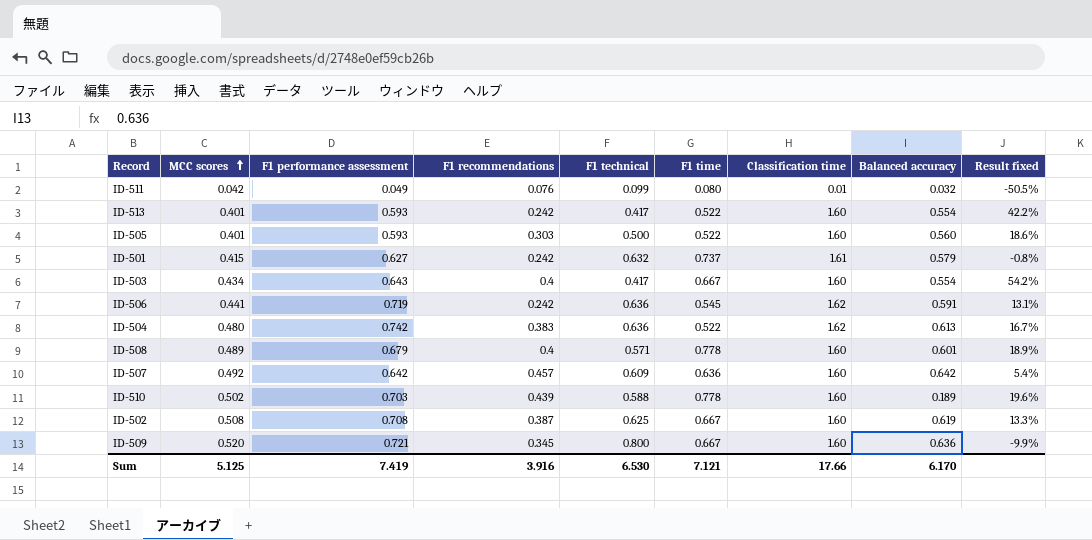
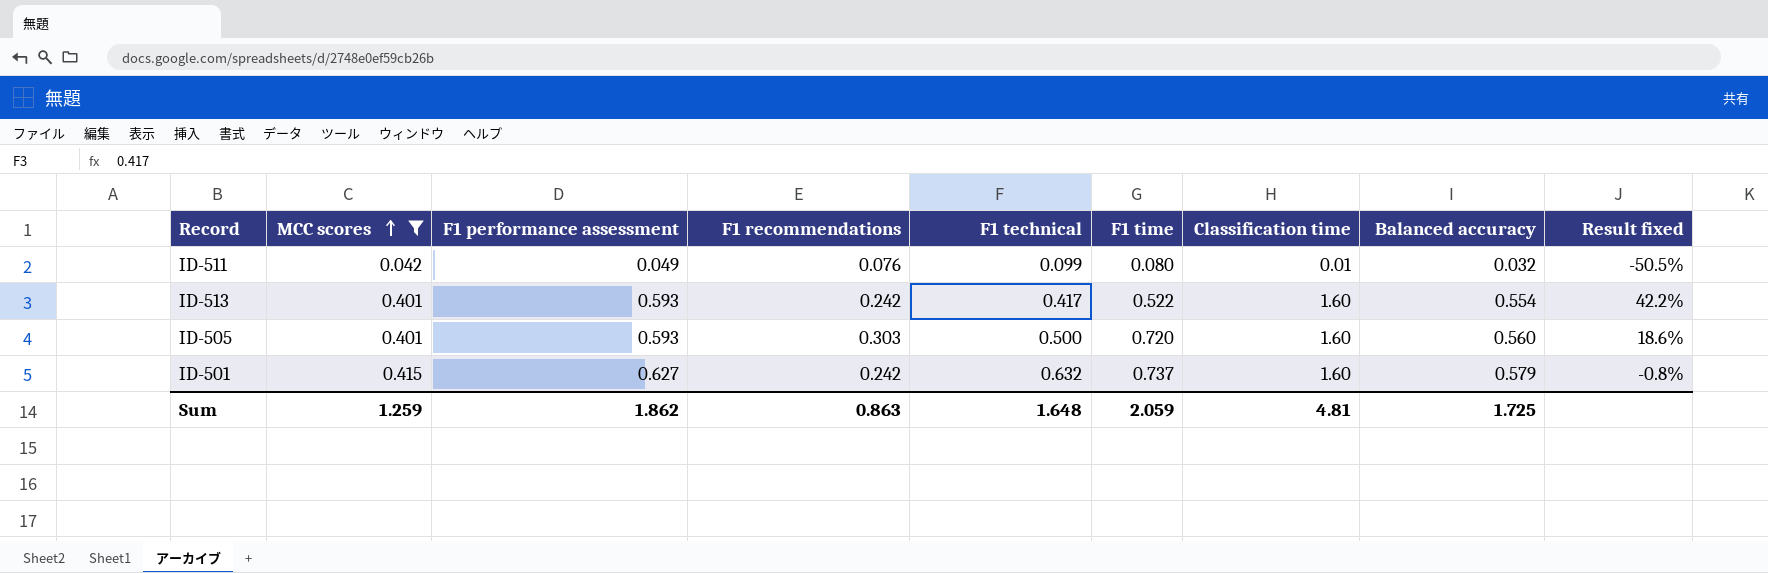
filter: none -> MCC scores <= 0.415
ID-505 | F1 time: 0.522 -> 0.720
ID-501 | Classification time: 1.61 -> 1.60
Sum | MCC scores: 5.125 -> 1.259
Sum | F1 performance assessment: 7.419 -> 1.862
Sum | F1 recommendations: 3.916 -> 0.863
Sum | F1 technical: 6.530 -> 1.648
Sum | F1 time: 7.121 -> 2.059
Sum | Classification time: 17.66 -> 4.81
Sum | Balanced accuracy: 6.170 -> 1.725

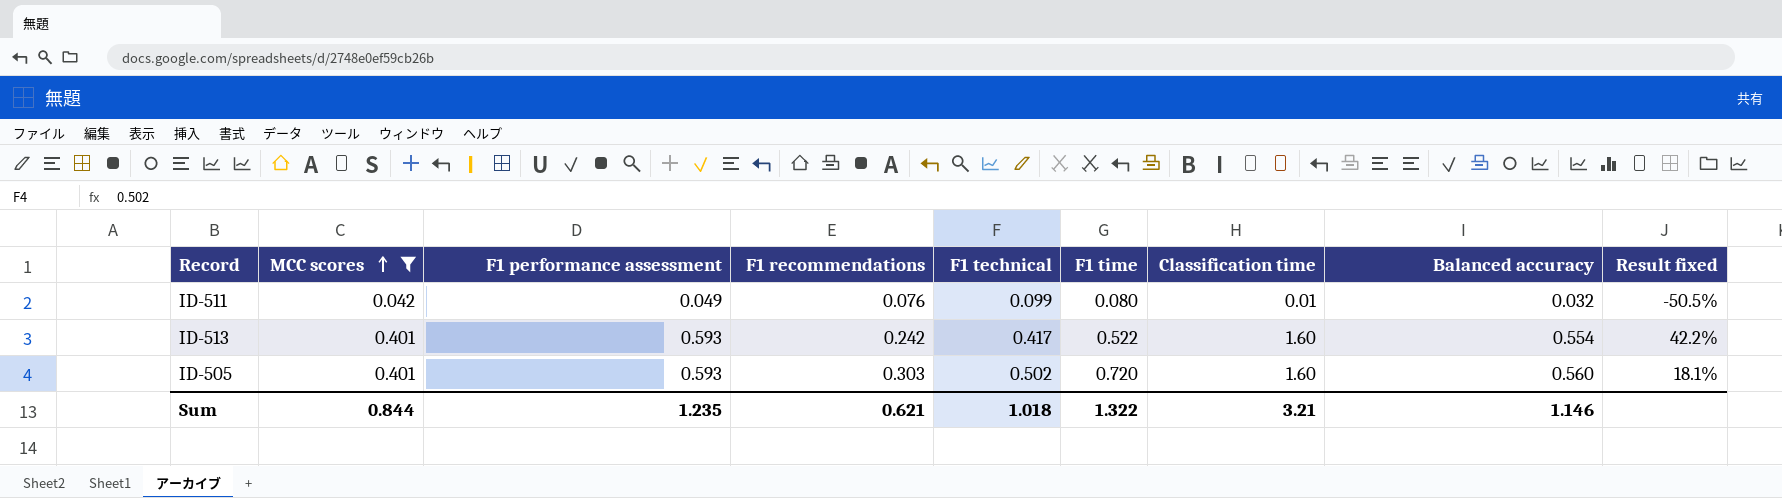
row ID-501: 0.415 | 0.627 | 0.242 | 0.632 | 0.737 | 1.60 | 0.579 | -0.8% -> none
ID-505 | F1 technical: 0.500 -> 0.502
ID-505 | Result fixed: 18.6% -> 18.1%
Sum | MCC scores: 1.259 -> 0.844
Sum | F1 performance assessment: 1.862 -> 1.235
Sum | F1 recommendations: 0.863 -> 0.621
Sum | F1 technical: 1.648 -> 1.018
Sum | F1 time: 2.059 -> 1.322
Sum | Classification time: 4.81 -> 3.21
Sum | Balanced accuracy: 1.725 -> 1.146

